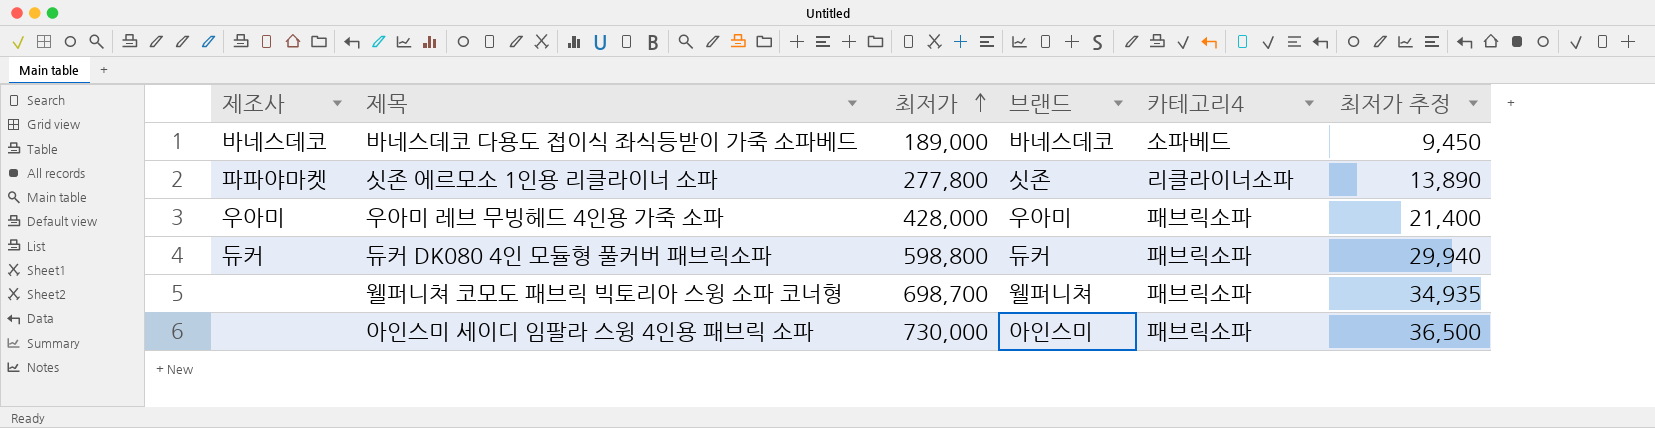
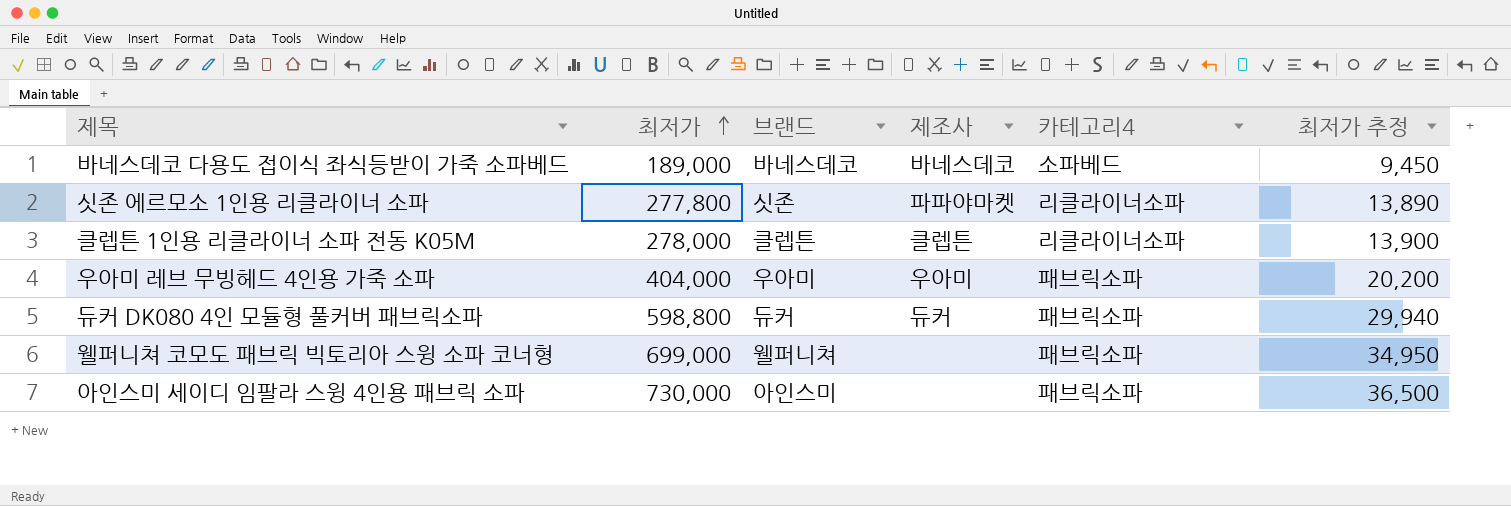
column 제조사 | position: 1 -> 4
row 클렙튼 1인용 리클라이너 소파 전동 K05M: none -> 278,000 | 클렙튼 | 클렙튼 | 리클라이너소파 | 13,900
우아미 레브 무빙헤드 4인용 가죽 소파 | 최저가: 428,000 -> 404,000
우아미 레브 무빙헤드 4인용 가죽 소파 | 최저가 추정: 21,400 -> 20,200
웰퍼니쳐 코모도 패브릭 빅토리아 스윙 소파 코너형 | 최저가: 698,700 -> 699,000
웰퍼니쳐 코모도 패브릭 빅토리아 스윙 소파 코너형 | 최저가 추정: 34,935 -> 34,950

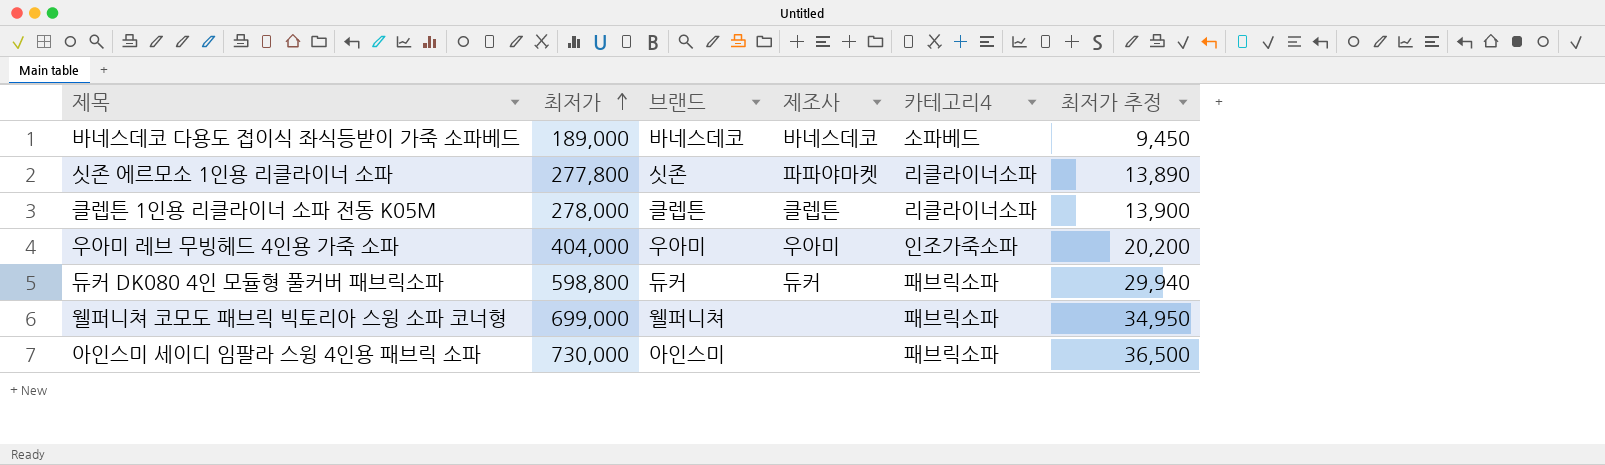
우아미 레브 무빙헤드 4인용 가죽 소파 | 카테고리4: 패브릭소파 -> 인조가죽소파

